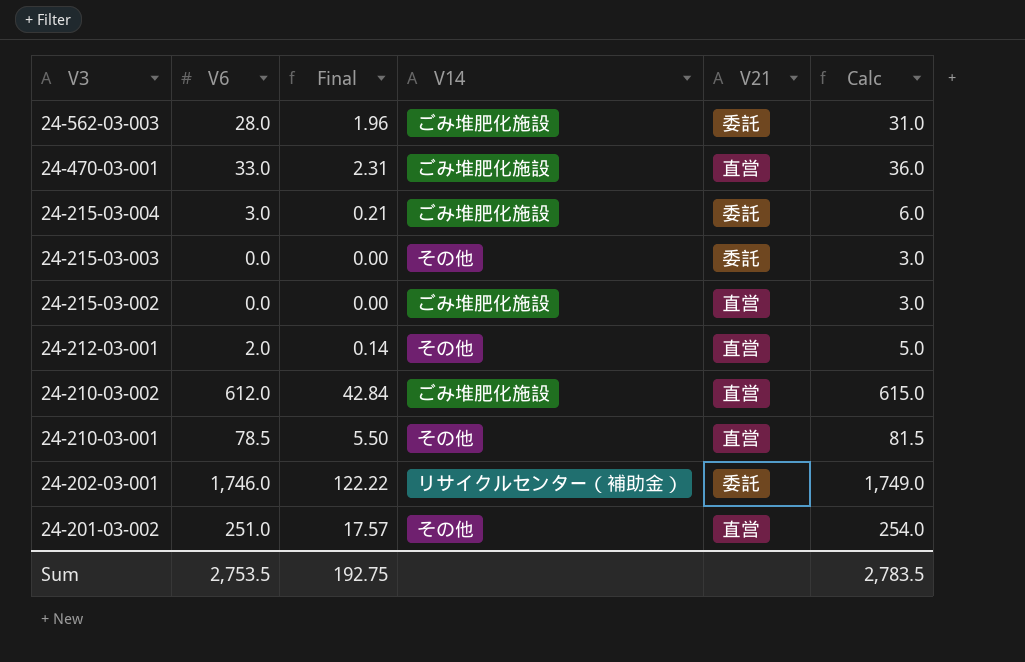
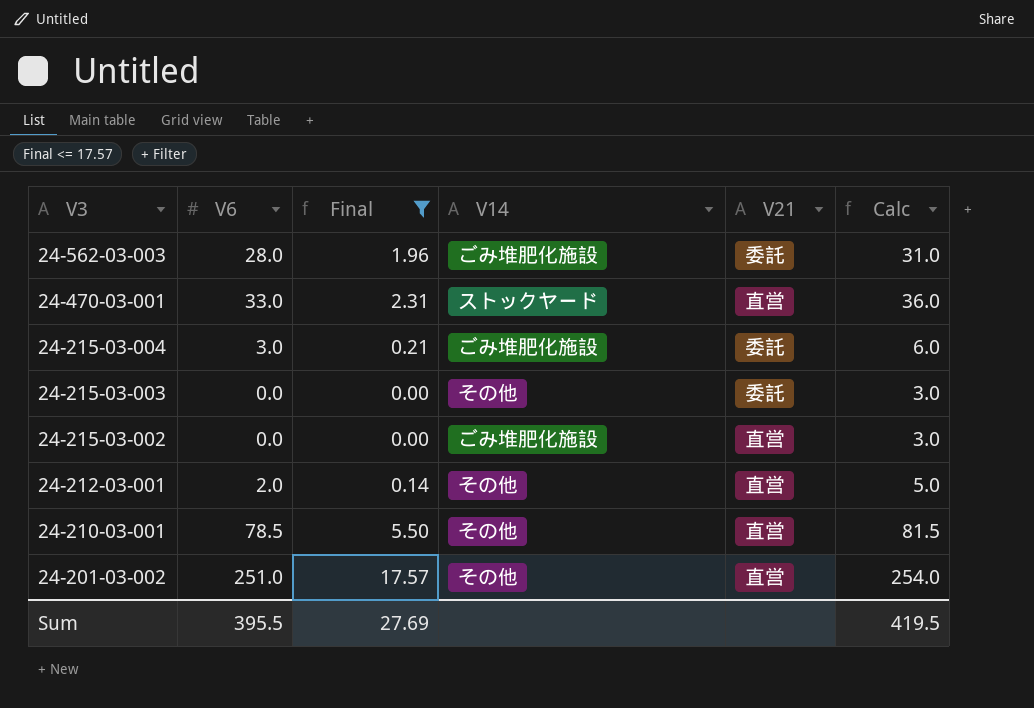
filter: none -> Final <= 17.57
24-470-03-001 | V14: ごみ堆肥化施設 -> ストックヤード
Sum | V6: 2,753.5 -> 395.5
Sum | Final: 192.75 -> 27.69
Sum | Calc: 2,783.5 -> 419.5

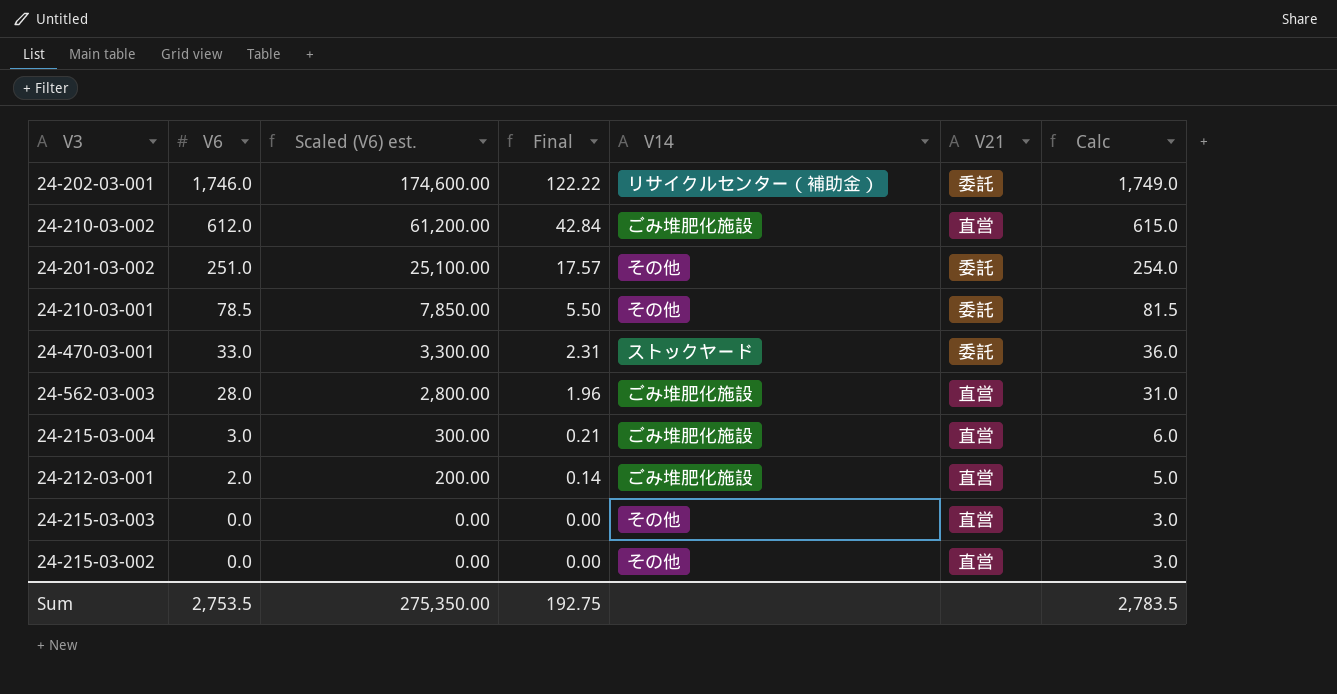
filter: Final <= 17.57 -> none
row order: V3 descending -> V6 descending
column Scaled (V6) est. | formula: none -> [V6] * 100
24-201-03-002 | V21: 直営 -> 委託
24-210-03-001 | V21: 直営 -> 委託
24-470-03-001 | V21: 直営 -> 委託
24-562-03-003 | V21: 委託 -> 直営
24-215-03-004 | V21: 委託 -> 直営
24-212-03-001 | V14: その他 -> ごみ堆肥化施設
24-215-03-003 | V21: 委託 -> 直営
24-215-03-002 | V14: ごみ堆肥化施設 -> その他
Sum | V6: 395.5 -> 2,753.5
Sum | Final: 27.69 -> 192.75
Sum | Calc: 419.5 -> 2,783.5

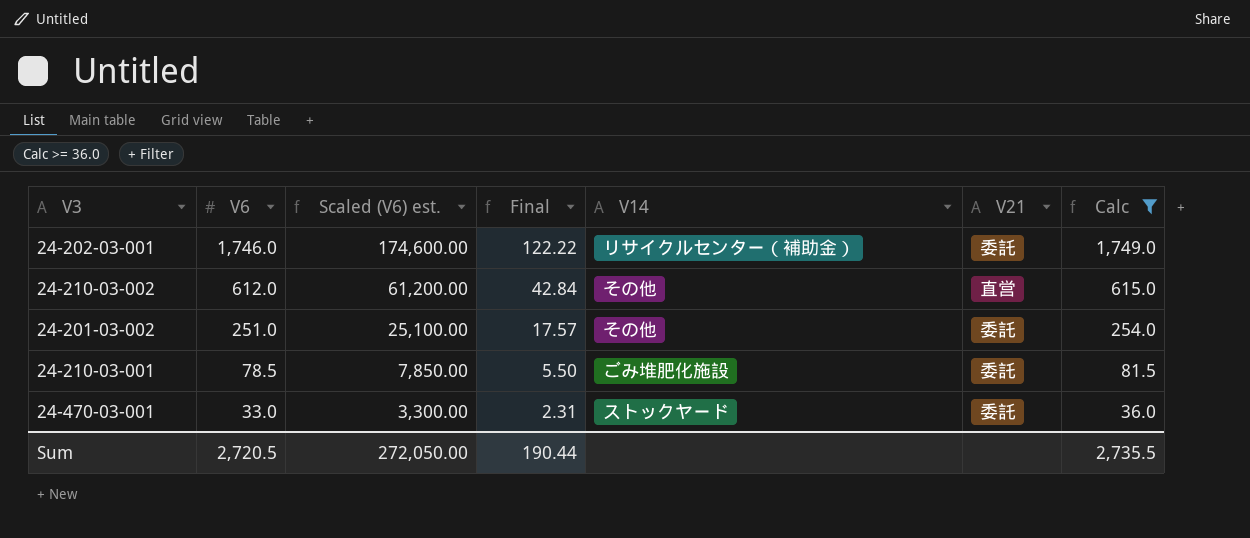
filter: none -> Calc >= 36.0
24-210-03-002 | V14: ごみ堆肥化施設 -> その他
24-210-03-001 | V14: その他 -> ごみ堆肥化施設
Sum | V6: 2,753.5 -> 2,720.5
Sum | Scaled (V6) est.: 275,350.00 -> 272,050.00
Sum | Final: 192.75 -> 190.44
Sum | Calc: 2,783.5 -> 2,735.5

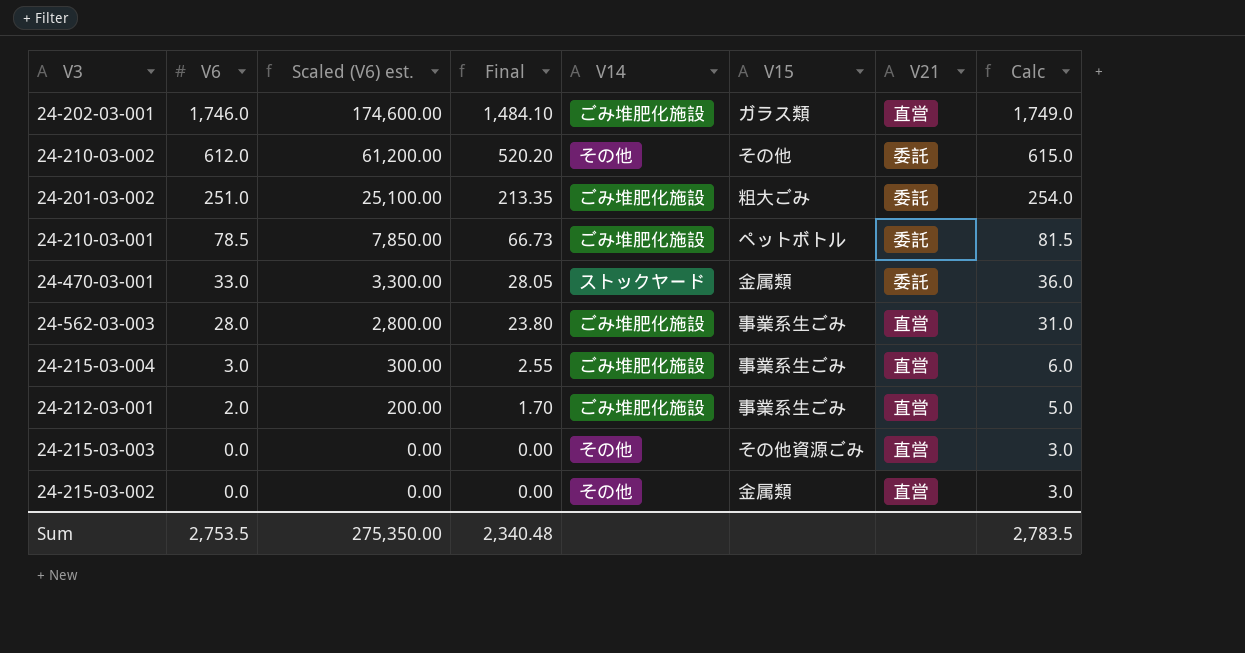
filter: Calc >= 36.0 -> none
column Final | formula: [V6] * 0.07 -> [V6] * 0.85
column V15 | position: none -> 6
24-202-03-001 | V14: リサイクルセンター（補助金） -> ごみ堆肥化施設
24-202-03-001 | V21: 委託 -> 直営
24-210-03-002 | V21: 直営 -> 委託
24-201-03-002 | V14: その他 -> ごみ堆肥化施設
Sum | V6: 2,720.5 -> 2,753.5
Sum | Scaled (V6) est.: 272,050.00 -> 275,350.00
Sum | Final: 190.44 -> 2,340.48
Sum | Calc: 2,735.5 -> 2,783.5

